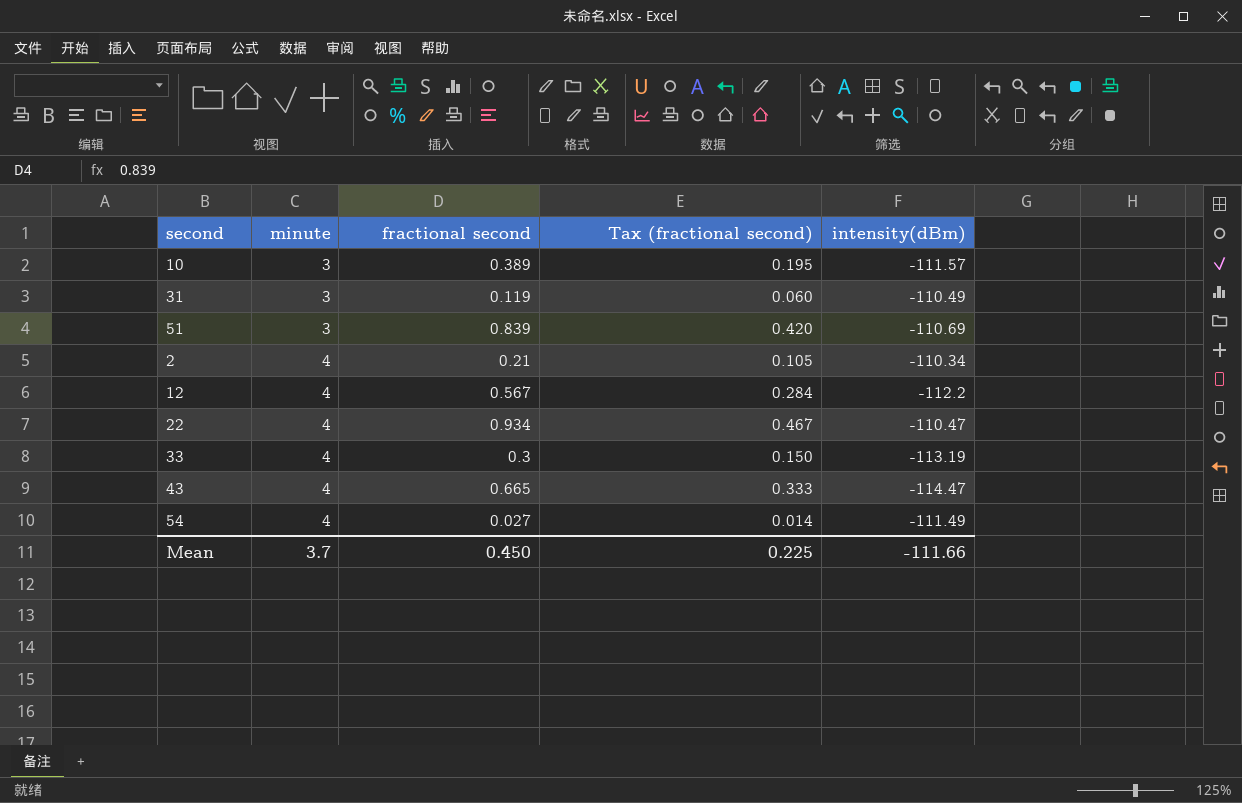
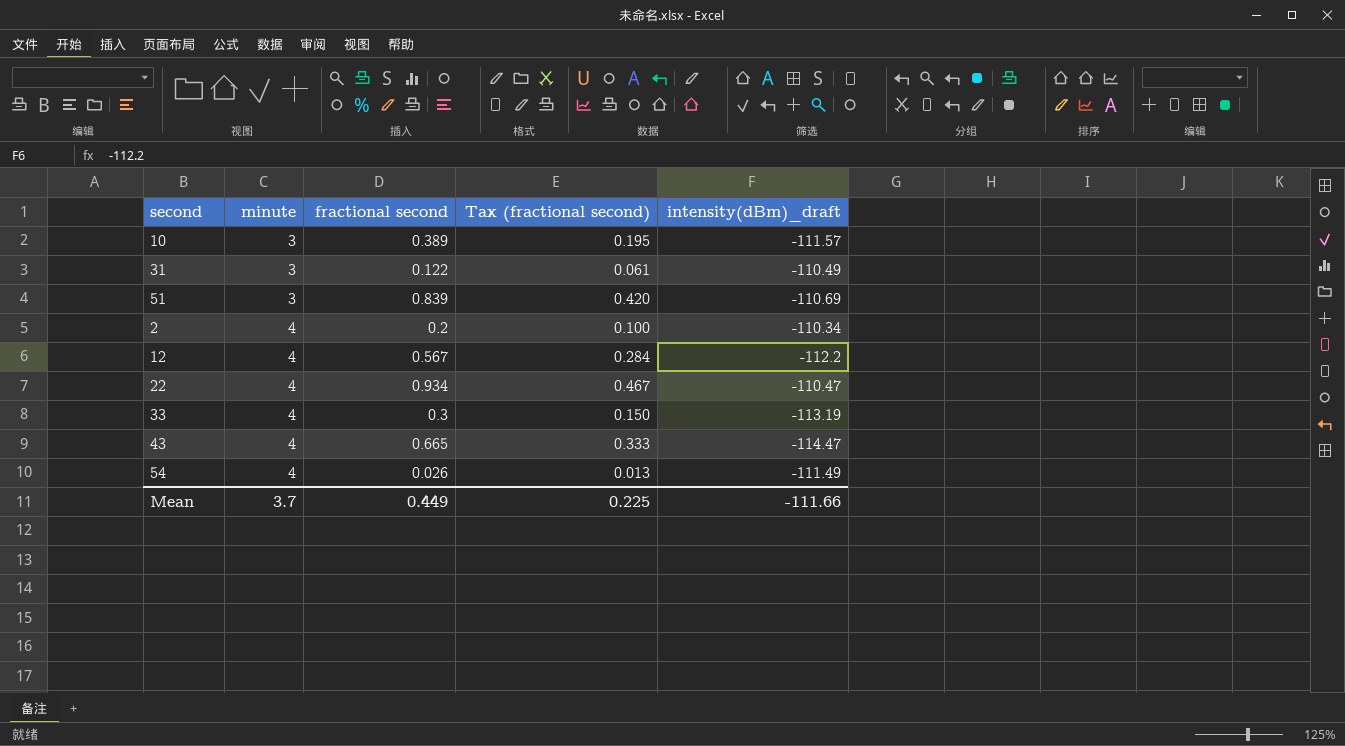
column name: intensity(dBm) -> intensity(dBm)_draft
31 | fractional second: 0.119 -> 0.122
31 | Tax (fractional second): 0.060 -> 0.061
2 | fractional second: 0.21 -> 0.2
2 | Tax (fractional second): 0.105 -> 0.100
54 | fractional second: 0.027 -> 0.026
54 | Tax (fractional second): 0.014 -> 0.013
Mean | fractional second: 0.450 -> 0.449

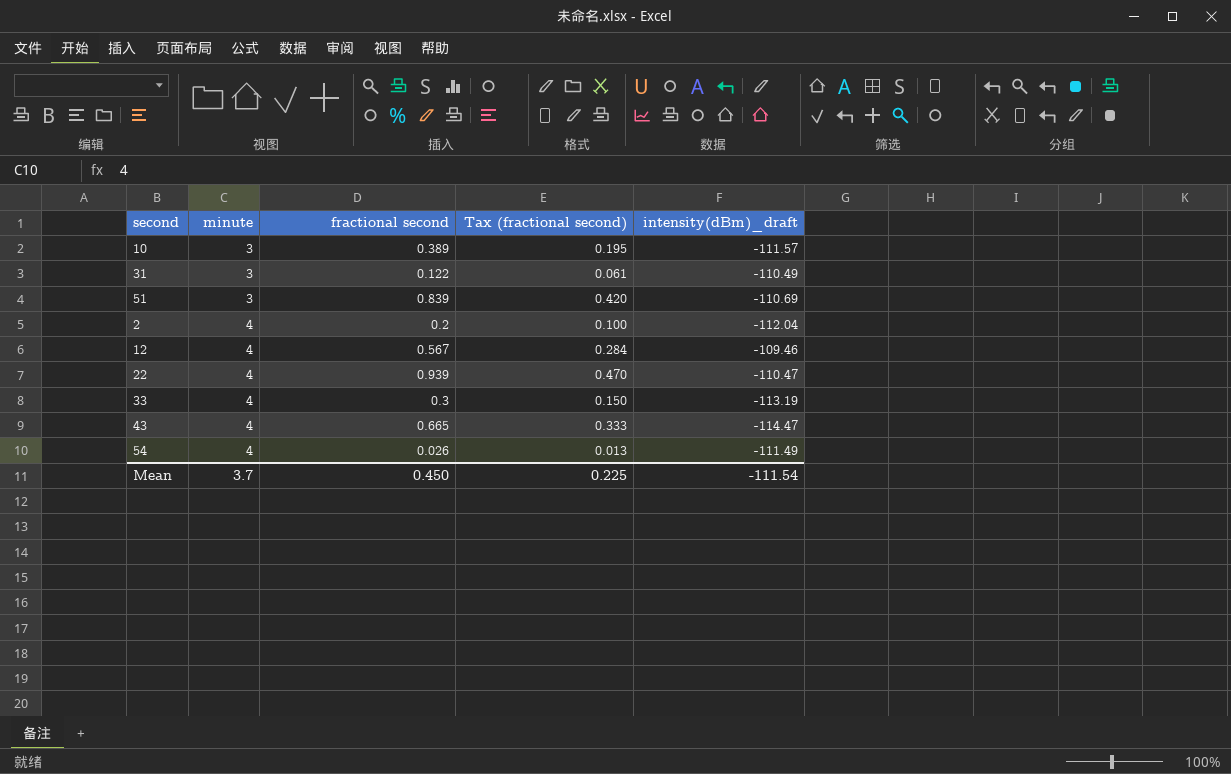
2 | intensity(dBm)_draft: -110.34 -> -112.04
12 | intensity(dBm)_draft: -112.2 -> -109.46
22 | fractional second: 0.934 -> 0.939
22 | Tax (fractional second): 0.467 -> 0.470
Mean | fractional second: 0.449 -> 0.450
Mean | intensity(dBm)_draft: -111.66 -> -111.54

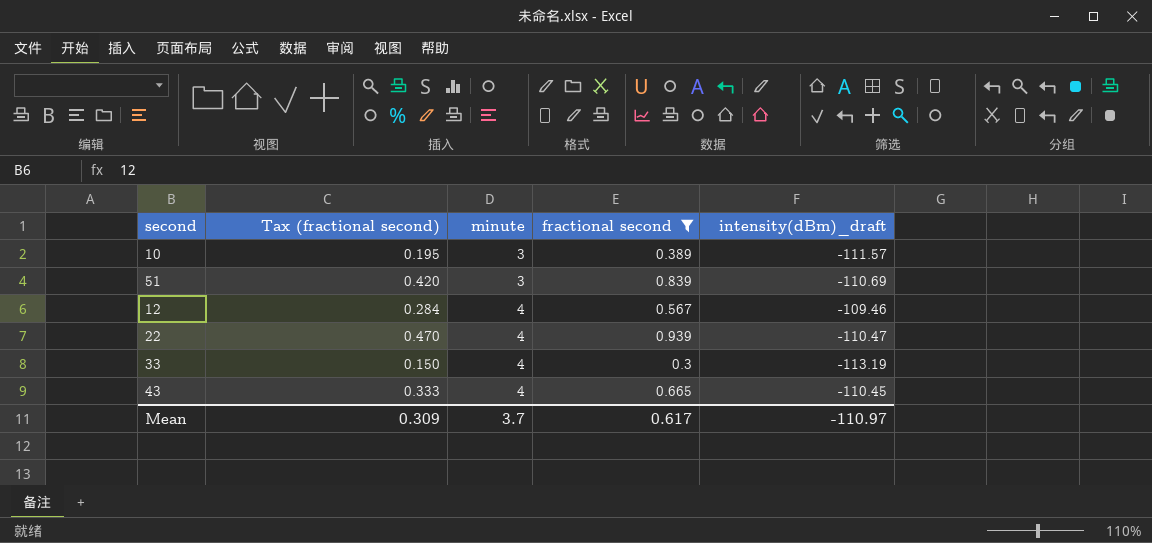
filter: none -> fractional second >= 0.3
column Tax (fractional second) | position: 4 -> 2
43 | intensity(dBm)_draft: -114.47 -> -110.45
Mean | Tax (fractional second): 0.225 -> 0.309
Mean | fractional second: 0.450 -> 0.617
Mean | intensity(dBm)_draft: -111.54 -> -110.97

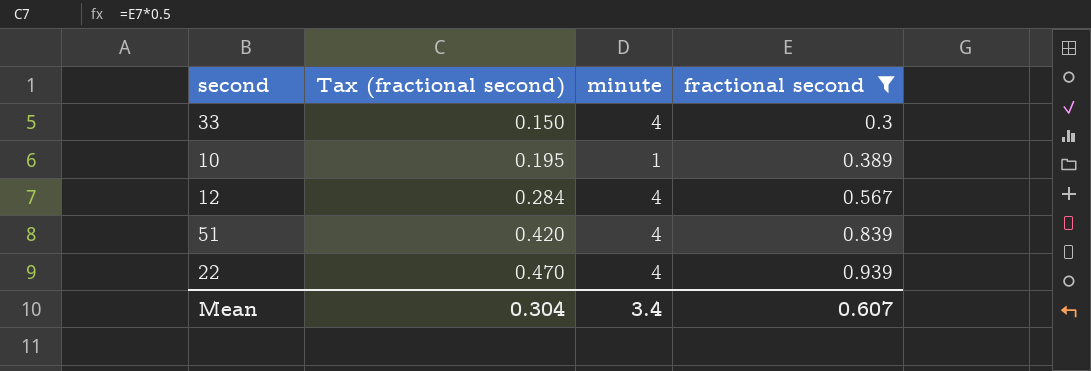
row order: minute ascending -> Tax (fractional second) ascending
column intensity(dBm)_draft | position: 5 -> none
row 43: 0.333 | 4 | 0.665 | -110.45 -> none
10 | minute: 3 -> 1
51 | minute: 3 -> 4
Mean | Tax (fractional second): 0.309 -> 0.304
Mean | minute: 3.7 -> 3.4
Mean | fractional second: 0.617 -> 0.607

